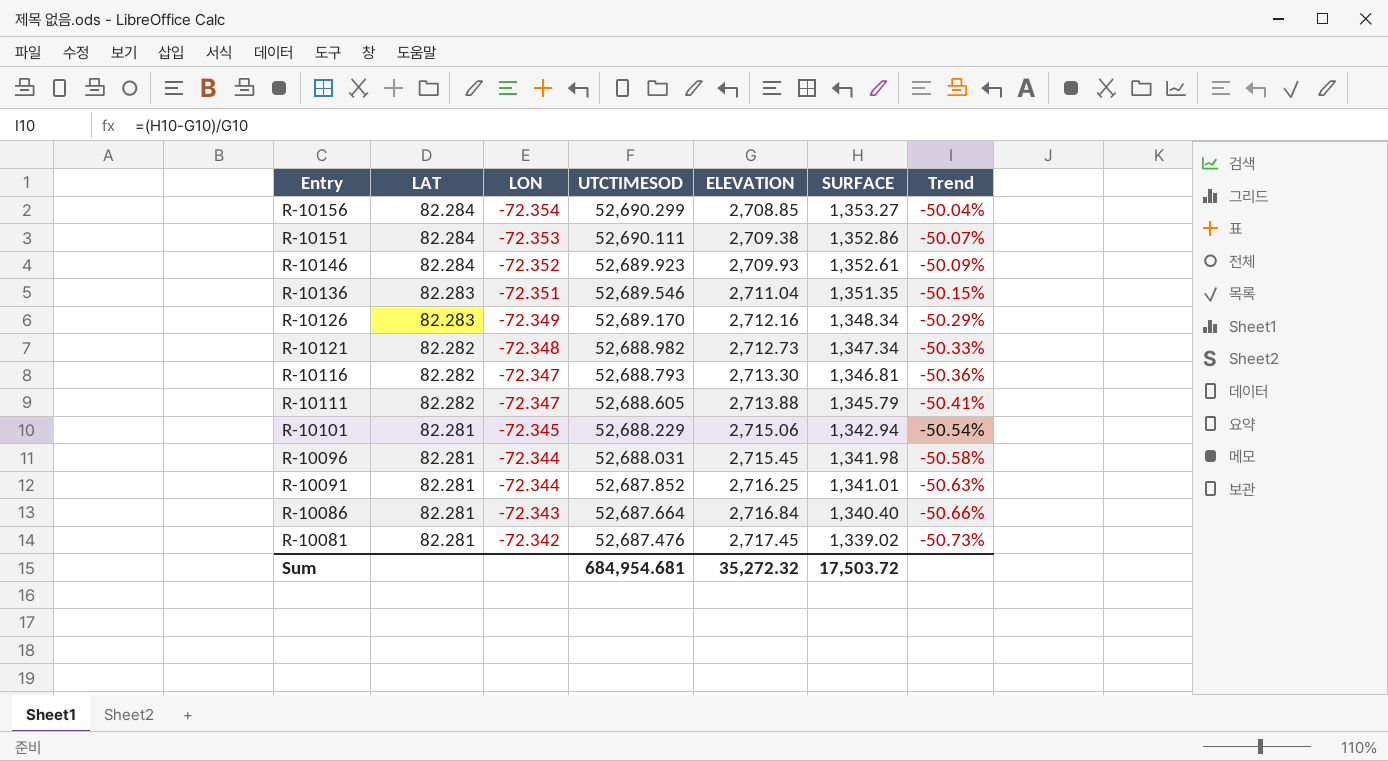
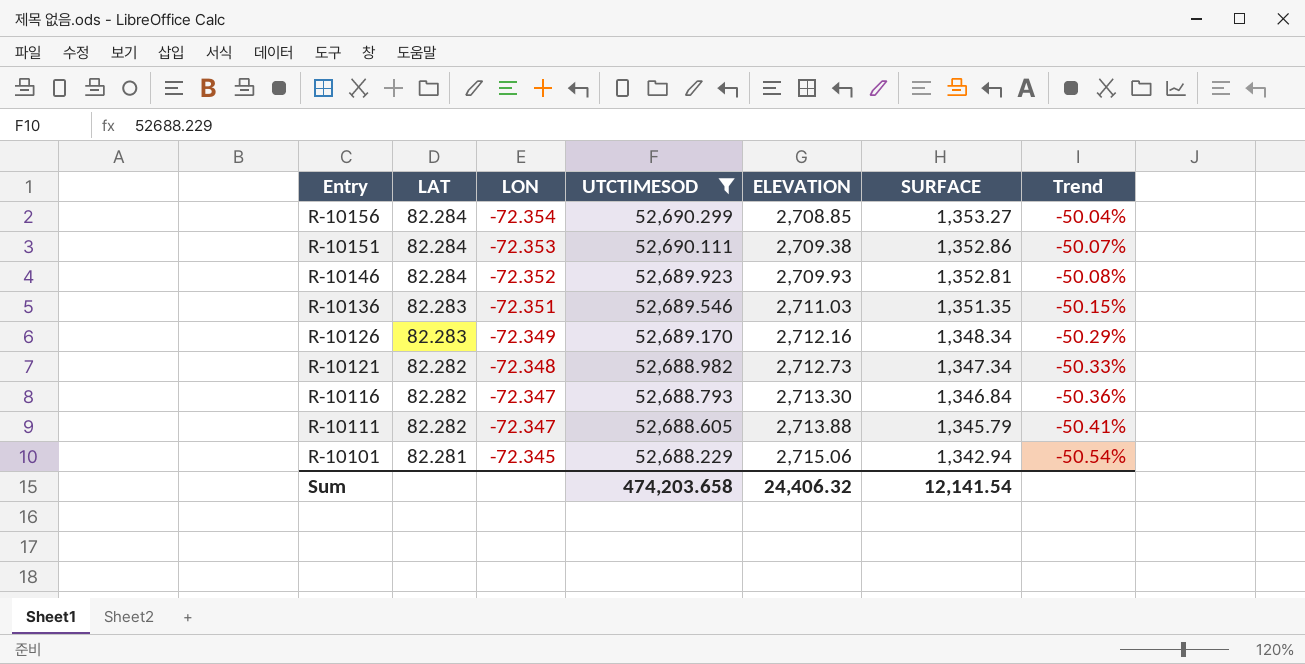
filter: none -> UTCTIMESOD >= 52,688.229
R-10146 | SURFACE: 1,352.61 -> 1,352.81
R-10146 | Trend: -50.09% -> -50.08%
R-10136 | ELEVATION: 2,711.04 -> 2,711.03
R-10116 | SURFACE: 1,346.81 -> 1,346.84
Sum | UTCTIMESOD: 684,954.681 -> 474,203.658
Sum | ELEVATION: 35,272.32 -> 24,406.32
Sum | SURFACE: 17,503.72 -> 12,141.54

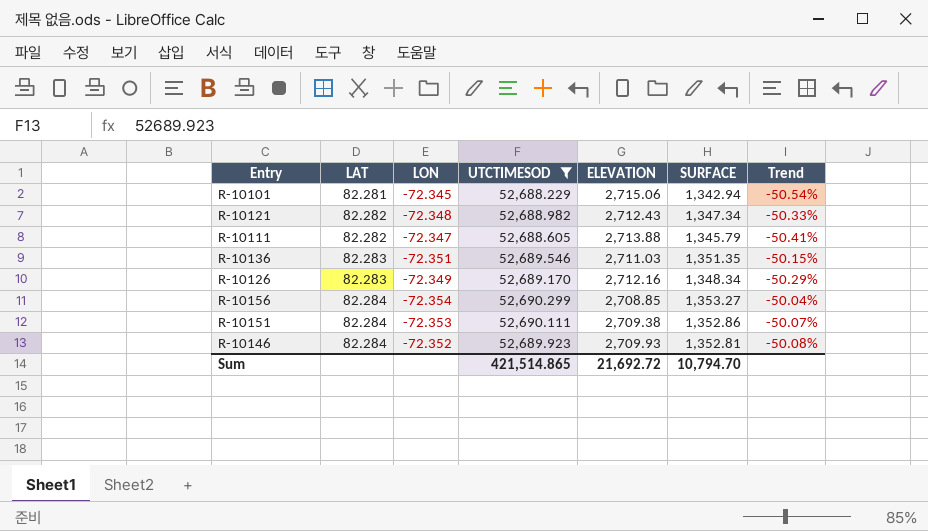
row order: Entry descending -> LAT ascending
row R-10116: 82.282 | -72.347 | 52,688.793 | 2,713.30 | 1,346.84 | -50.36% -> none
R-10121 | ELEVATION: 2,712.73 -> 2,712.43
Sum | UTCTIMESOD: 474,203.658 -> 421,514.865
Sum | ELEVATION: 24,406.32 -> 21,692.72
Sum | SURFACE: 12,141.54 -> 10,794.70

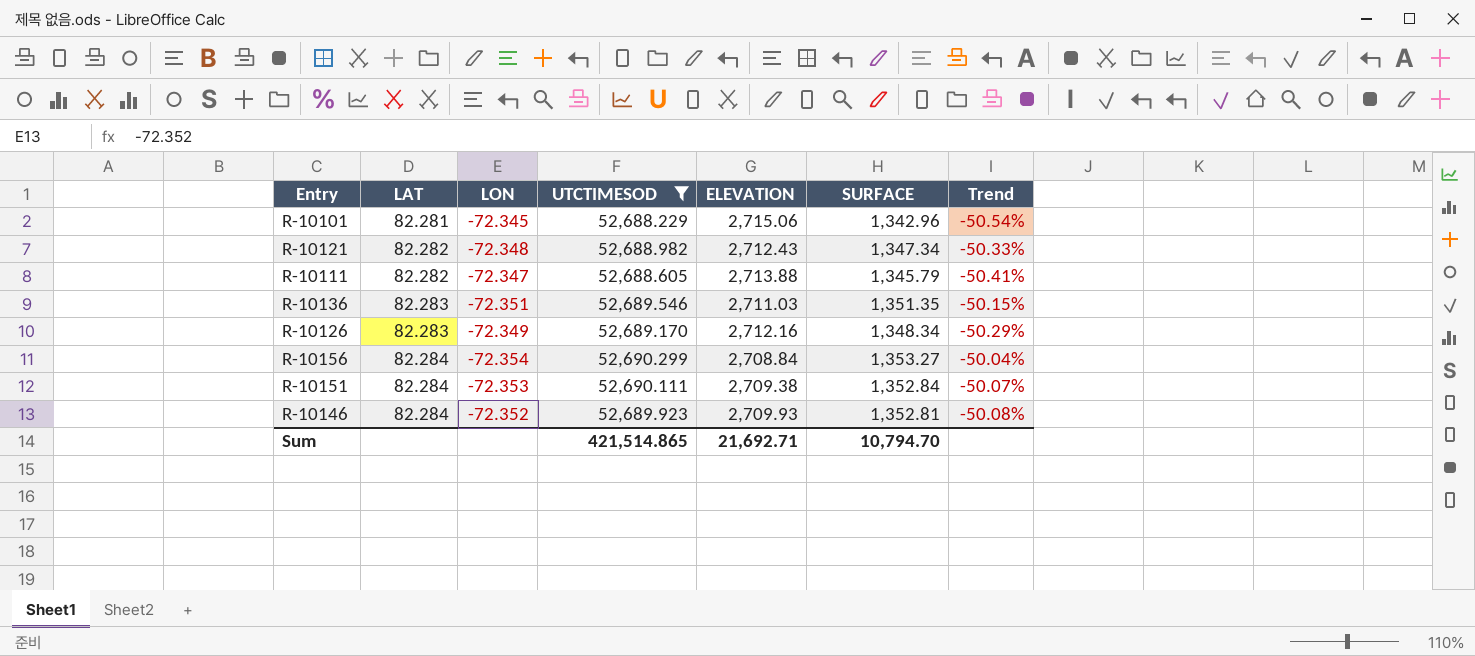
R-10101 | SURFACE: 1,342.94 -> 1,342.96
R-10156 | ELEVATION: 2,708.85 -> 2,708.84
R-10151 | SURFACE: 1,352.86 -> 1,352.84
Sum | ELEVATION: 21,692.72 -> 21,692.71

